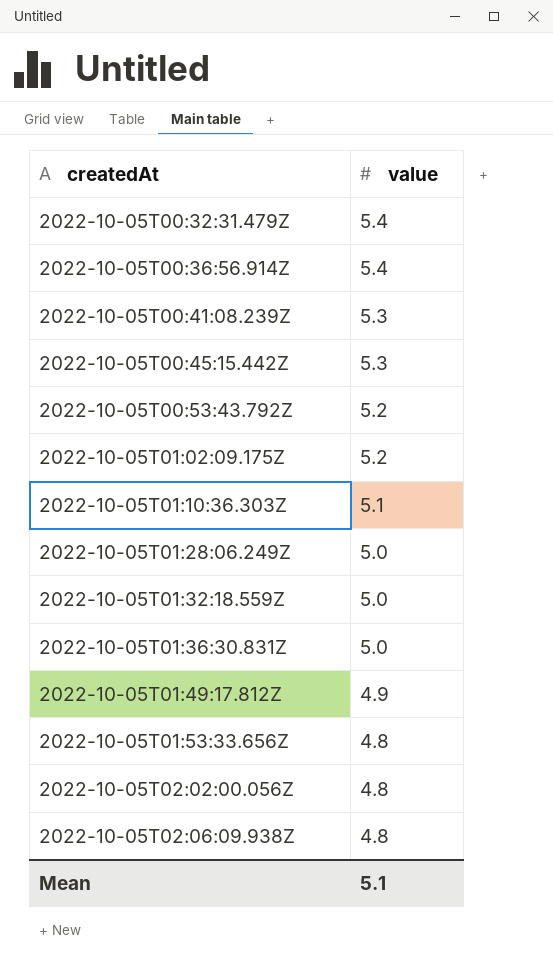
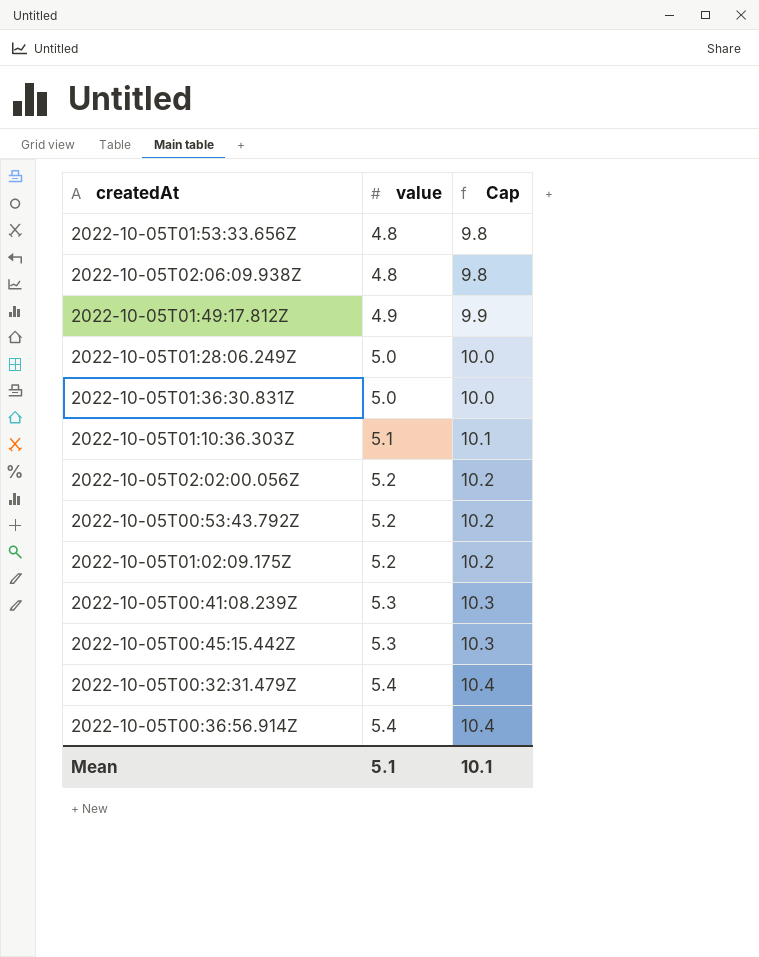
row order: createdAt ascending -> value ascending
column Cap | formula: none -> [value] + 5
row 2022-10-05T01:32:18.559Z: 5.0 -> none
2022-10-05T02:02:00.056Z | value: 4.8 -> 5.2

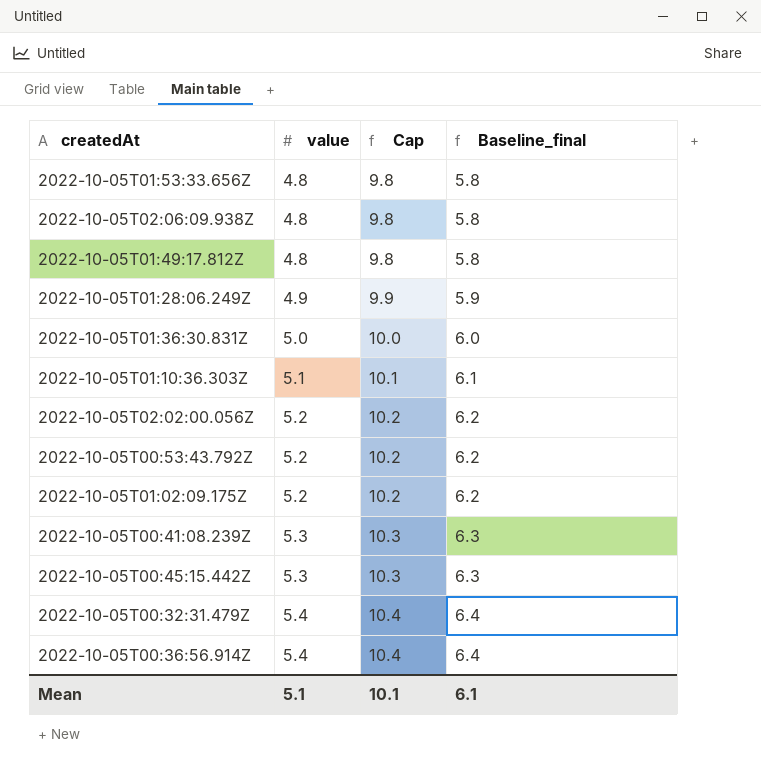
column Baseline_final | formula: none -> [value] + 1
2022-10-05T01:49:17.812Z | value: 4.9 -> 4.8
2022-10-05T01:49:17.812Z | Cap: 9.9 -> 9.8
2022-10-05T01:28:06.249Z | value: 5.0 -> 4.9
2022-10-05T01:28:06.249Z | Cap: 10.0 -> 9.9

